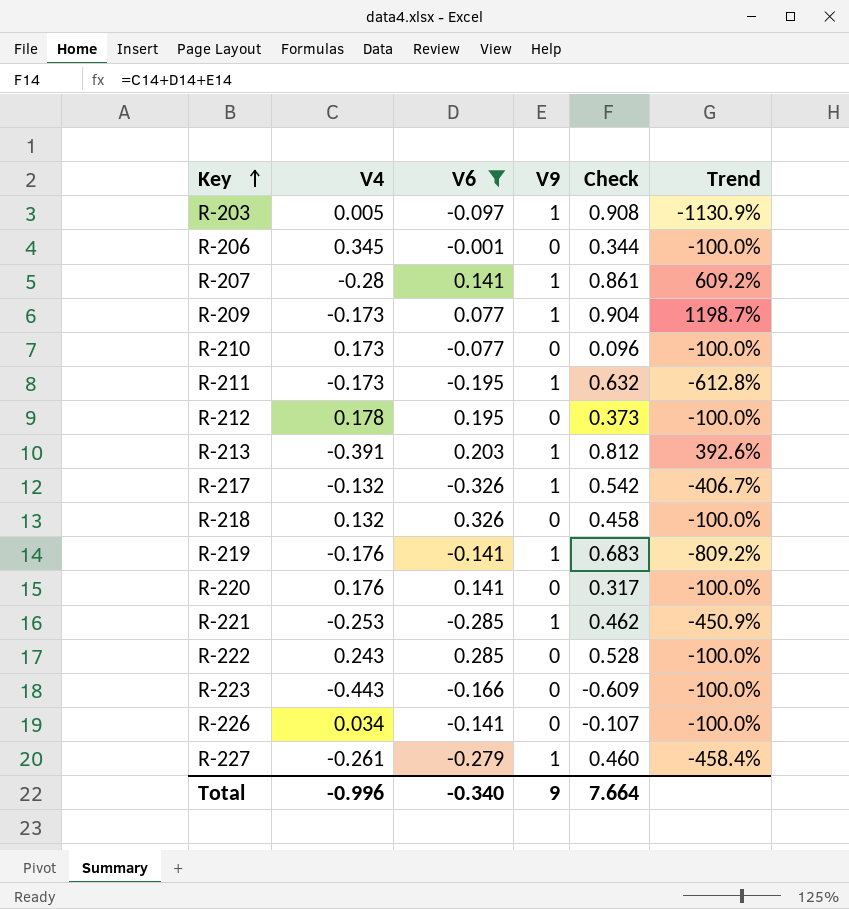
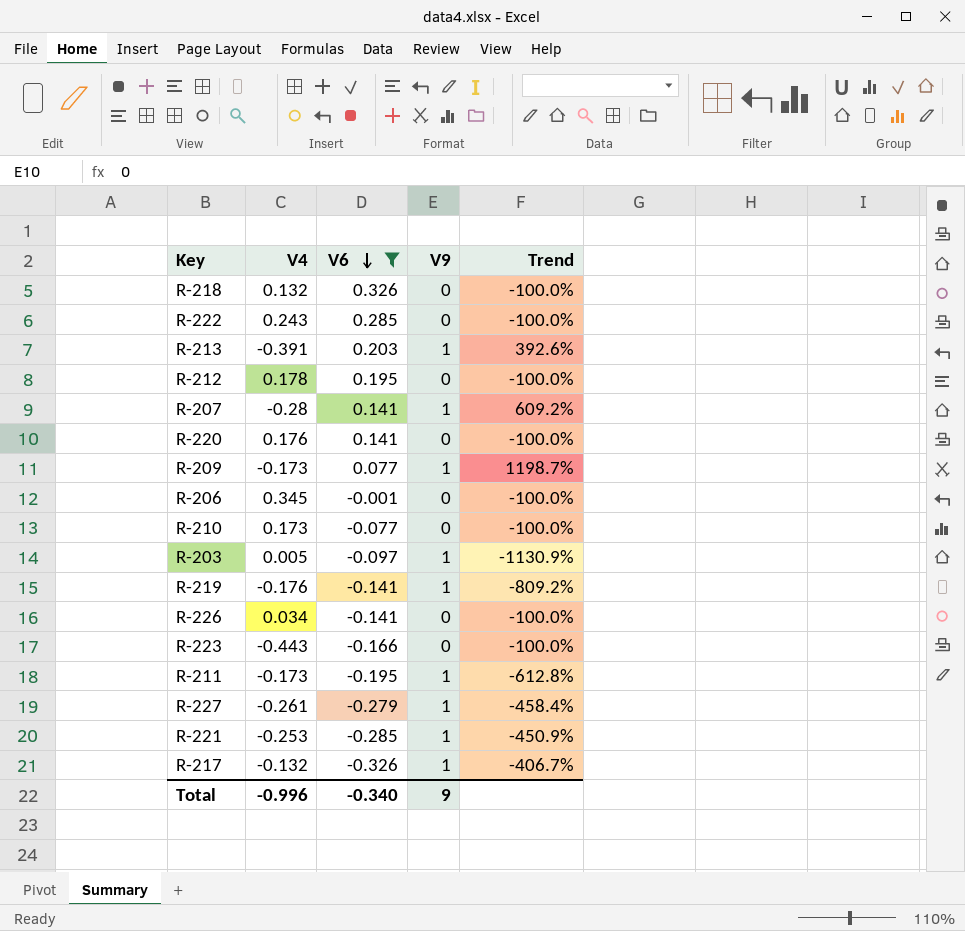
row order: Key ascending -> V6 descending
column Check | formula: [V4] + [V6] + [V9] -> none

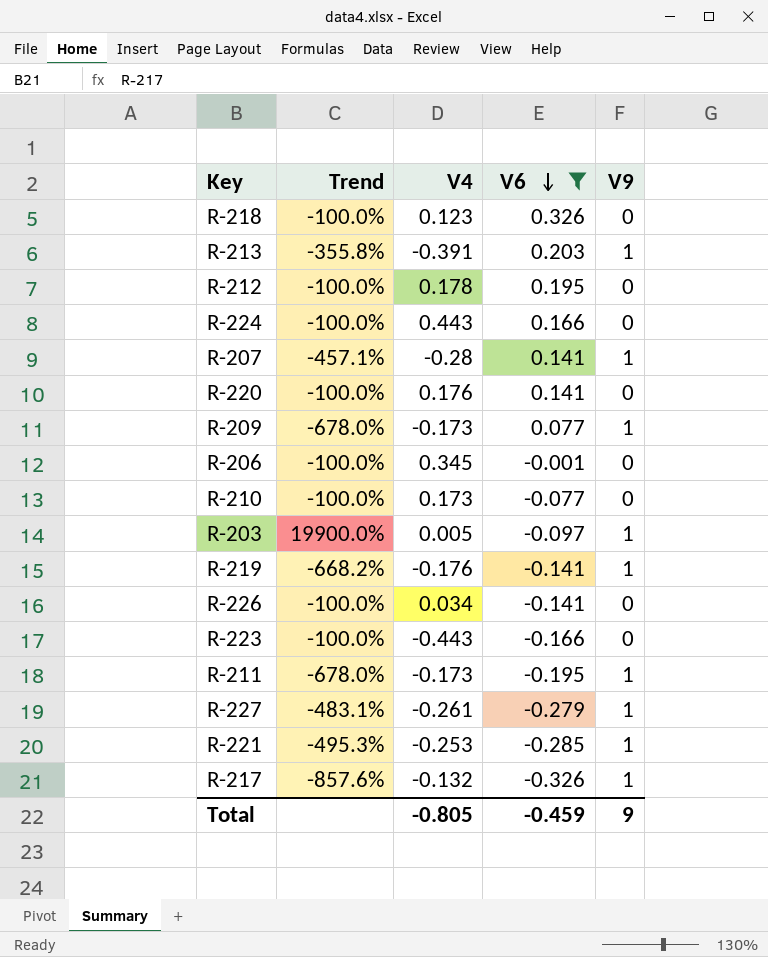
column Trend | formula: ([V9] - [V6]) / [V6] -> ([V9] - [V4]) / [V4]
column Trend | position: 5 -> 2
row R-222: 0.243 | 0.285 | 0 | -100.0% -> none
R-218 | V4: 0.132 -> 0.123
row R-224: none -> -100.0% | 0.443 | 0.166 | 0
Total | V4: -0.996 -> -0.805
Total | V6: -0.340 -> -0.459

